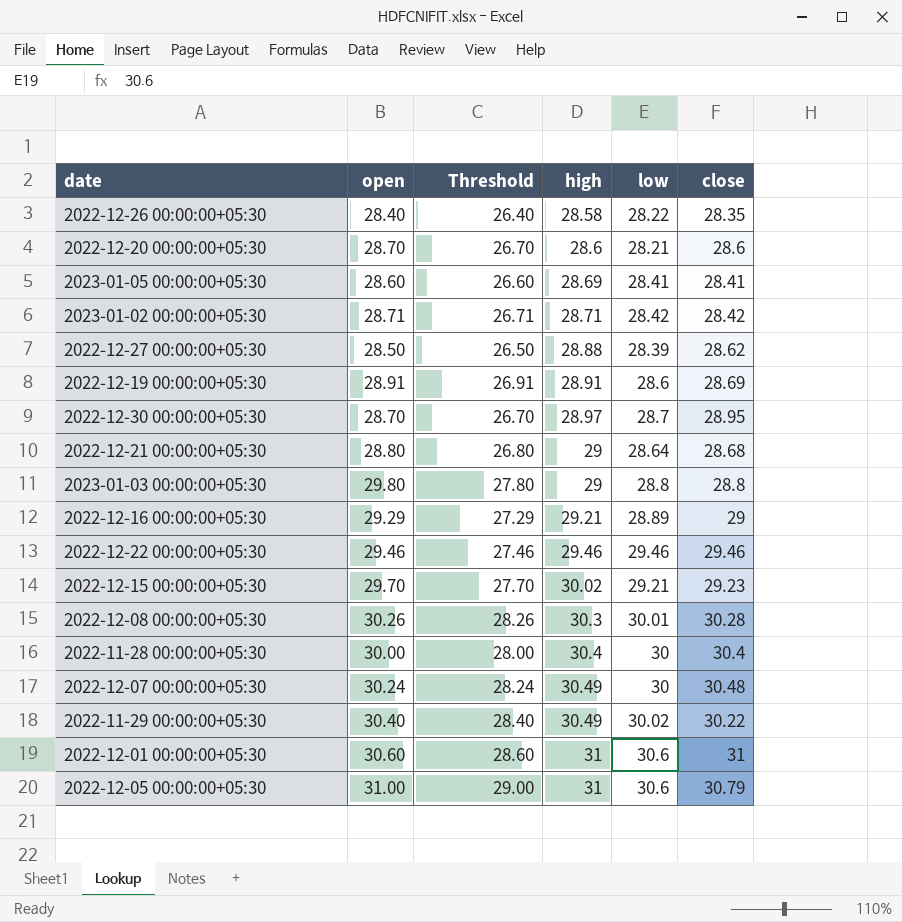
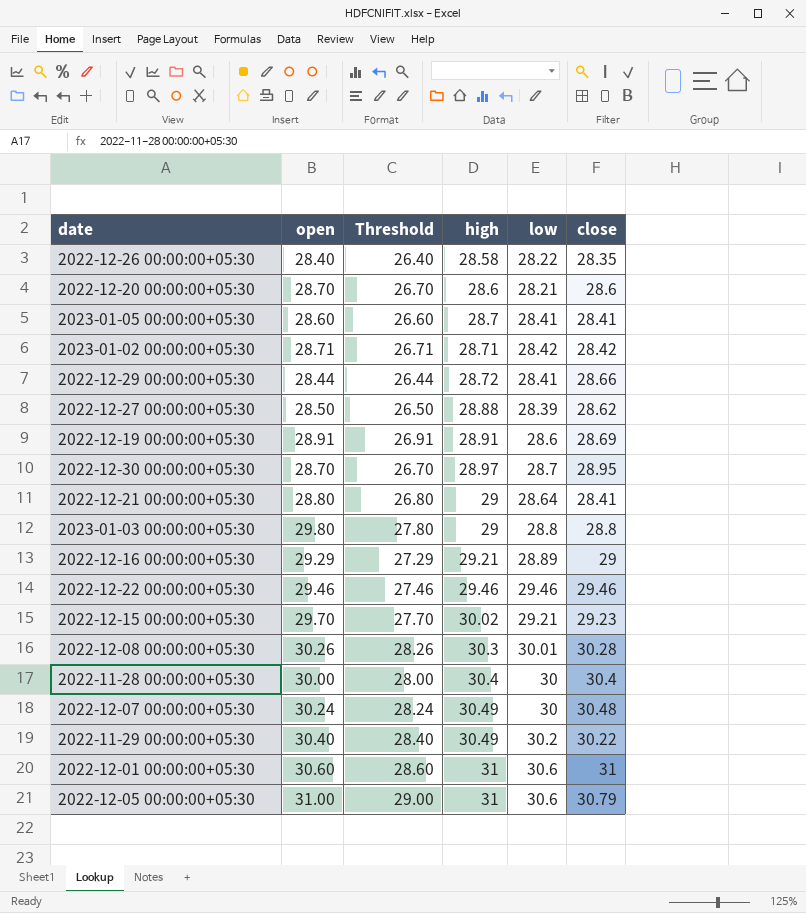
2023-01-05 00:00:00+05:30 | high: 28.69 -> 28.7
row 2022-12-29 00:00:00+05:30: none -> 28.44 | 26.44 | 28.72 | 28.41 | 28.66
2022-12-21 00:00:00+05:30 | close: 28.68 -> 28.41
2022-11-29 00:00:00+05:30 | low: 30.02 -> 30.2

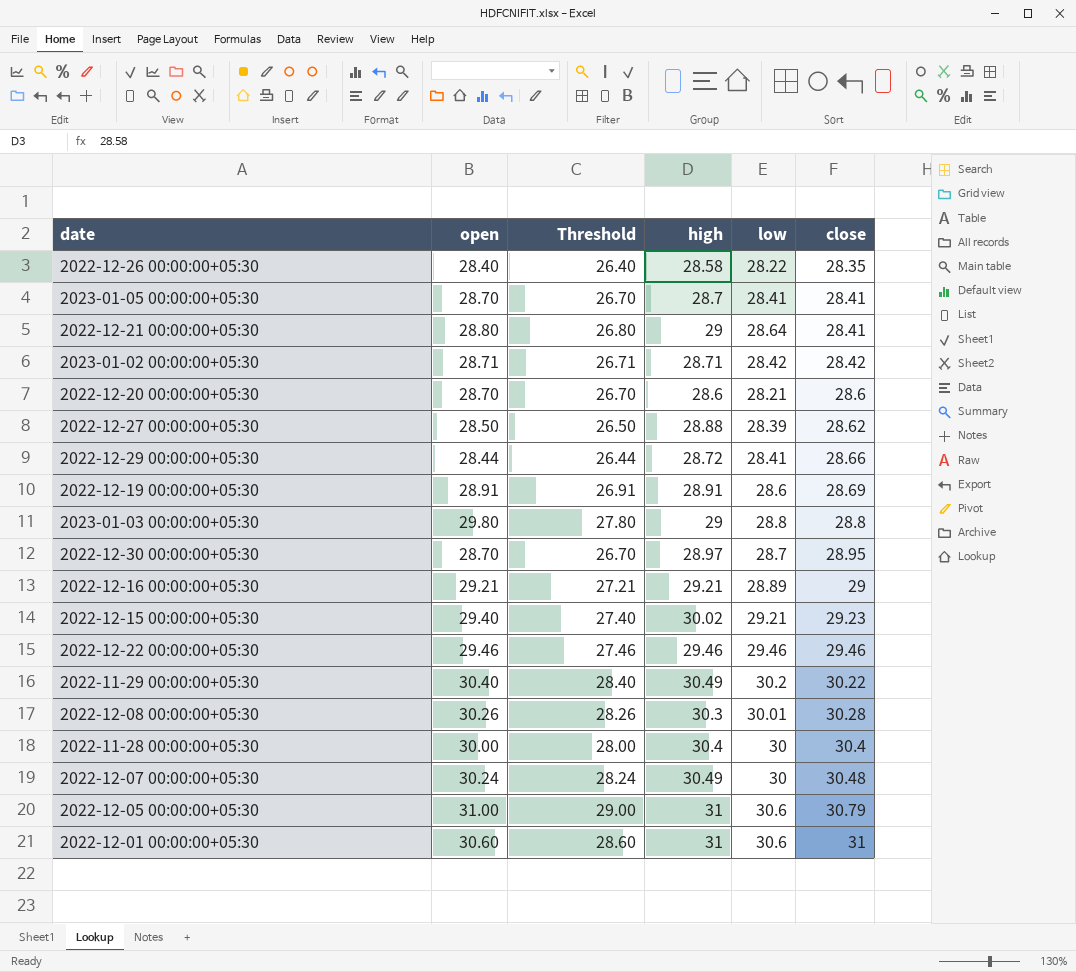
row order: high ascending -> close ascending
2023-01-05 00:00:00+05:30 | open: 28.60 -> 28.70
2023-01-05 00:00:00+05:30 | Threshold: 26.60 -> 26.70
2022-12-16 00:00:00+05:30 | open: 29.29 -> 29.21
2022-12-16 00:00:00+05:30 | Threshold: 27.29 -> 27.21
2022-12-15 00:00:00+05:30 | open: 29.70 -> 29.40
2022-12-15 00:00:00+05:30 | Threshold: 27.70 -> 27.40

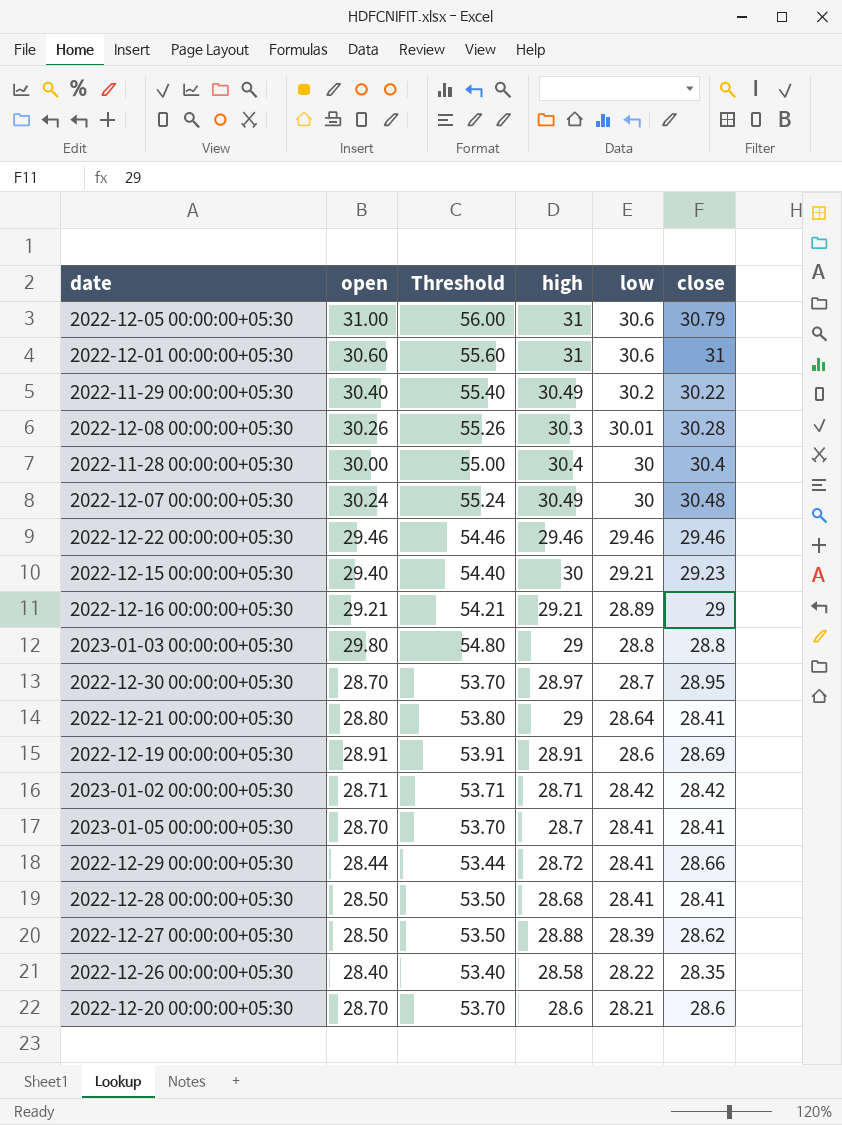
row order: close ascending -> low descending
column Threshold | formula: [open] - 2 -> [open] + 25
2022-12-15 00:00:00+05:30 | high: 30.02 -> 30
row 2022-12-28 00:00:00+05:30: none -> 28.50 | 53.50 | 28.68 | 28.41 | 28.41

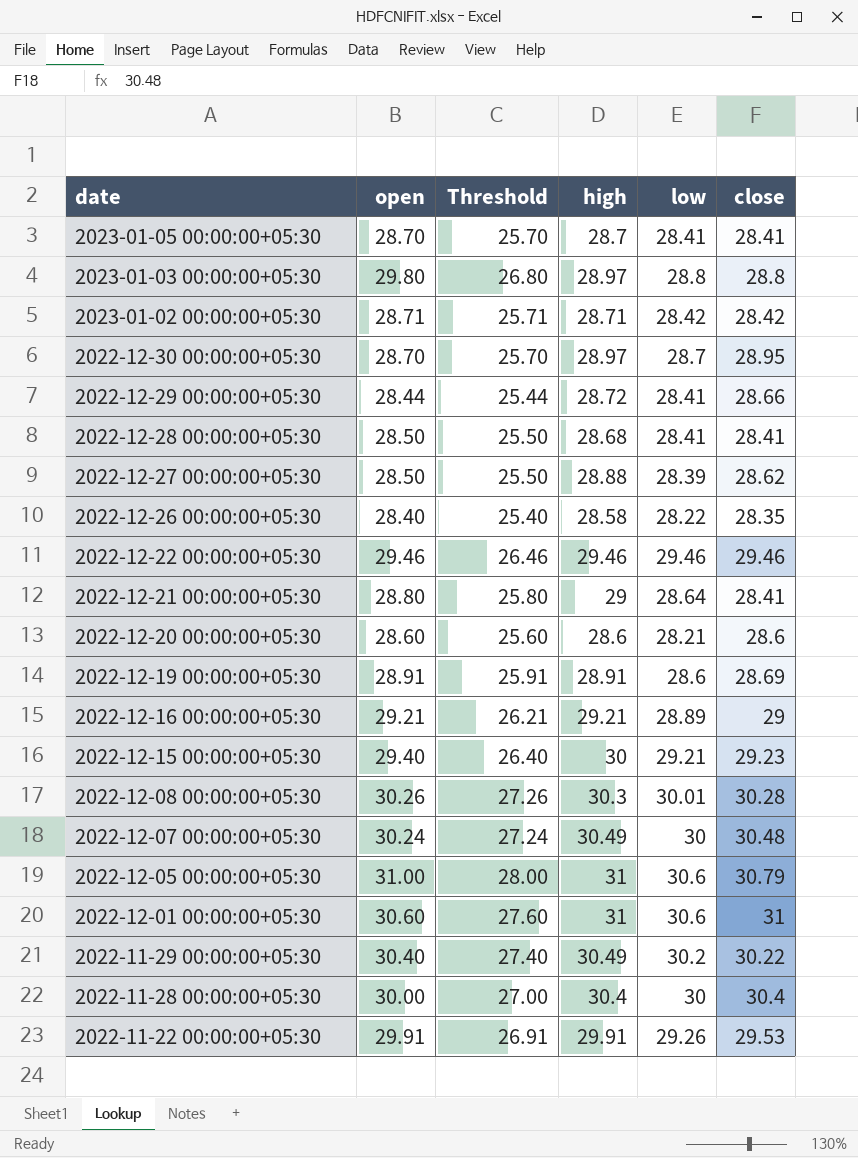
row order: low descending -> date descending
column Threshold | formula: [open] + 25 -> [open] - 3
2023-01-03 00:00:00+05:30 | high: 29 -> 28.97
2022-12-20 00:00:00+05:30 | open: 28.70 -> 28.60
row 2022-11-22 00:00:00+05:30: none -> 29.91 | 26.91 | 29.91 | 29.26 | 29.53

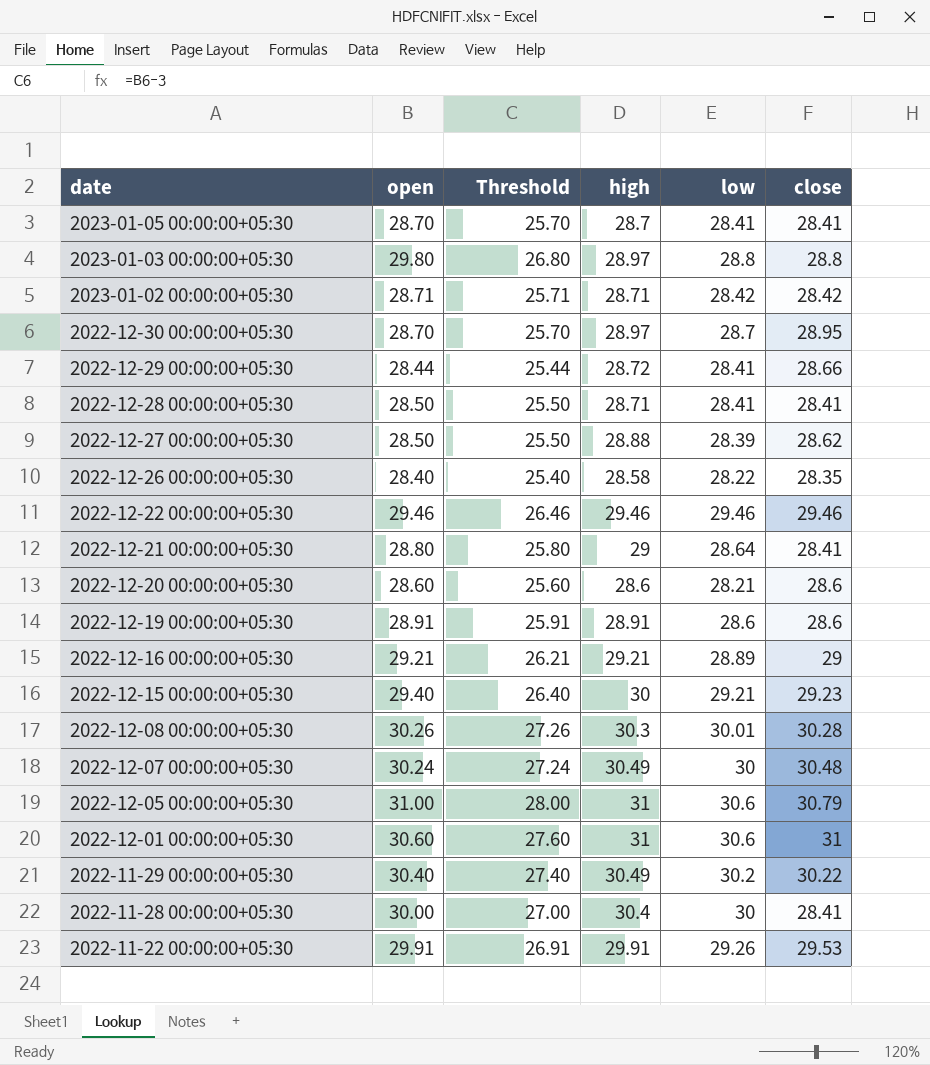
2022-12-28 00:00:00+05:30 | high: 28.68 -> 28.71
2022-12-19 00:00:00+05:30 | close: 28.69 -> 28.6
2022-11-28 00:00:00+05:30 | close: 30.4 -> 28.41

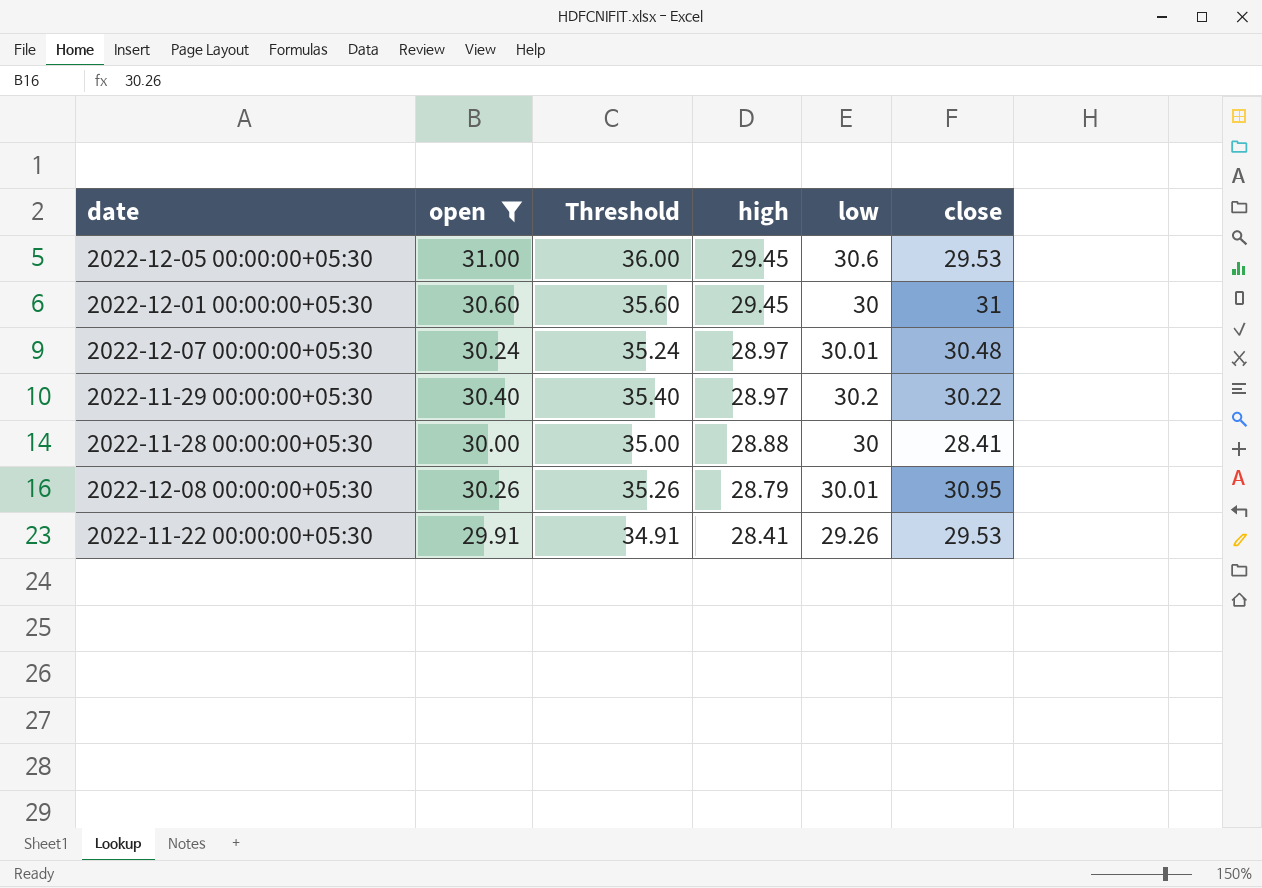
filter: none -> open >= 29.91
row order: date descending -> high descending
column Threshold | formula: [open] - 3 -> [open] + 5
2022-12-05 00:00:00+05:30 | high: 31 -> 29.45
2022-12-05 00:00:00+05:30 | close: 30.79 -> 29.53
2022-12-01 00:00:00+05:30 | high: 31 -> 29.45
2022-12-01 00:00:00+05:30 | low: 30.6 -> 30
2022-12-07 00:00:00+05:30 | high: 30.49 -> 28.97
2022-12-07 00:00:00+05:30 | low: 30 -> 30.01
2022-11-29 00:00:00+05:30 | high: 30.49 -> 28.97
2022-11-28 00:00:00+05:30 | high: 30.4 -> 28.88
2022-12-08 00:00:00+05:30 | high: 30.3 -> 28.79
2022-12-08 00:00:00+05:30 | close: 30.28 -> 30.95
2022-11-22 00:00:00+05:30 | high: 29.91 -> 28.41

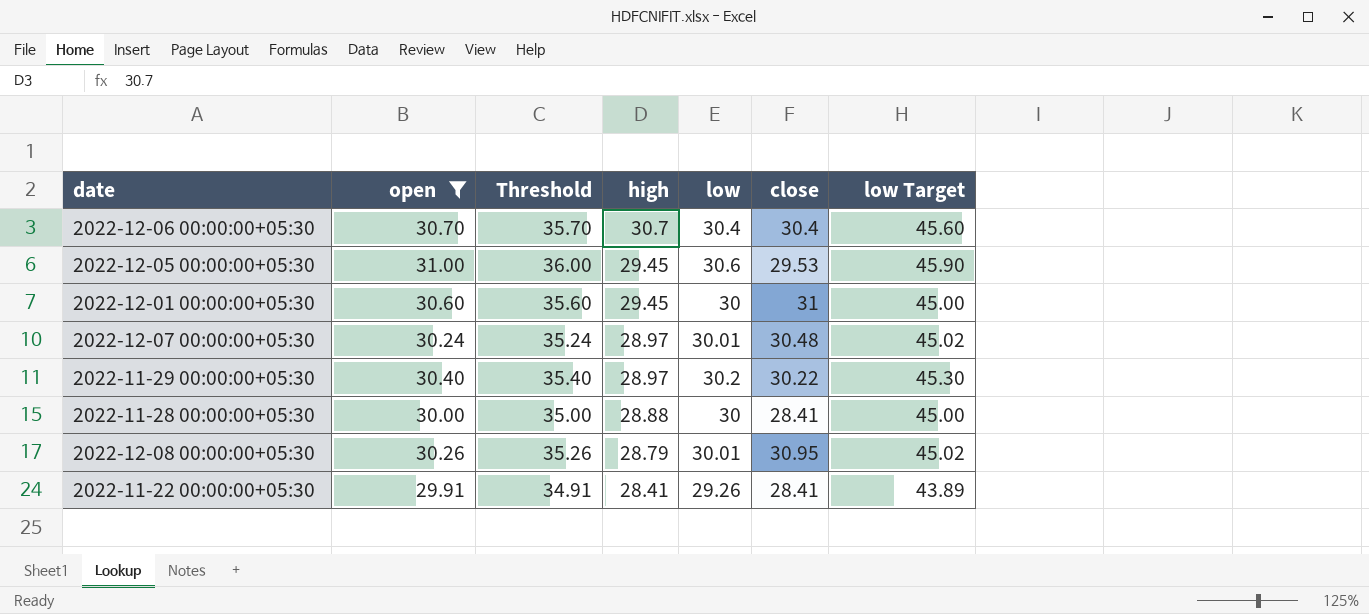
column low Target | formula: none -> [low] * 1.5
row 2022-12-06 00:00:00+05:30: none -> 30.70 | 35.70 | 30.7 | 30.4 | 30.4 | 45.60
2022-11-22 00:00:00+05:30 | close: 29.53 -> 28.41

